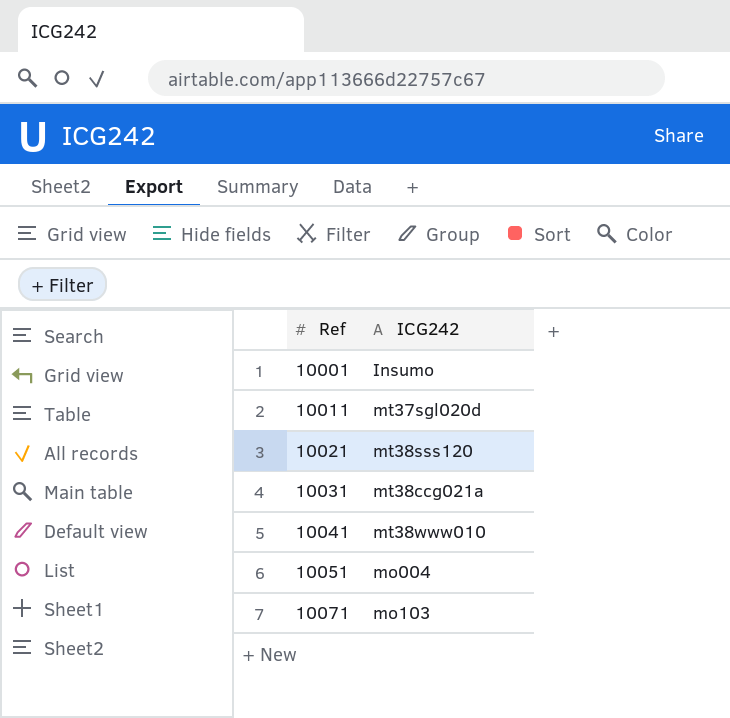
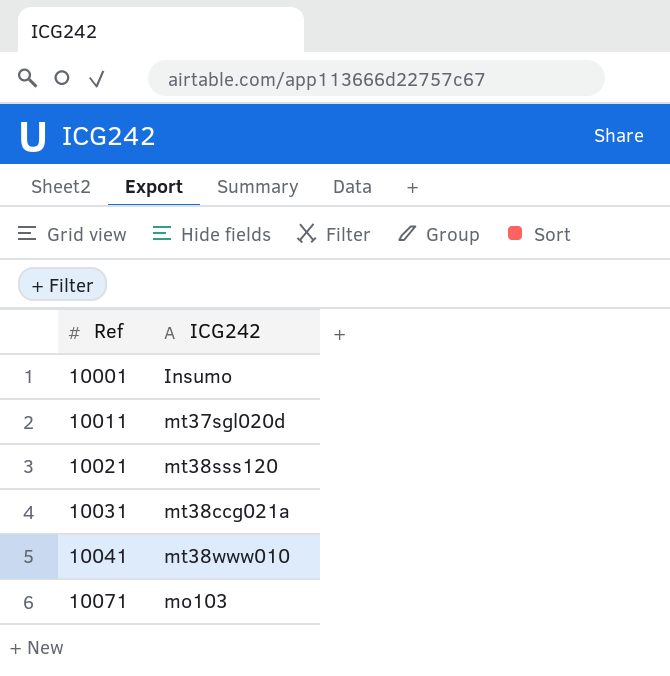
row 10051: mo004 -> none

